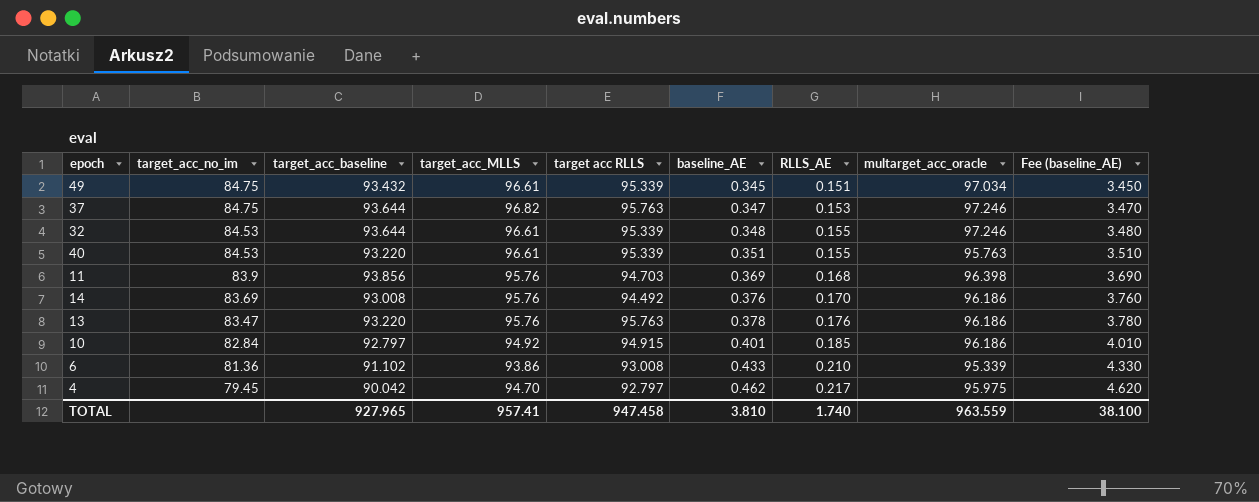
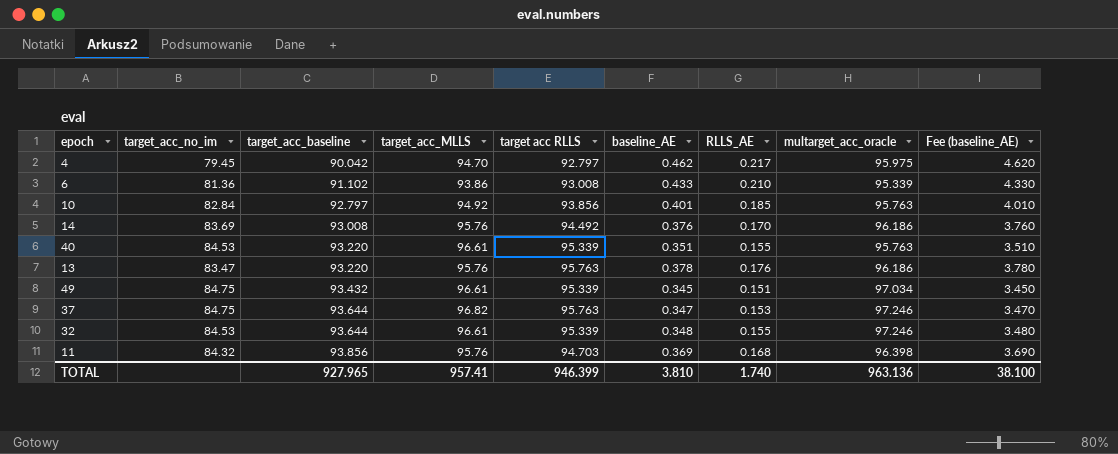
row order: target_acc_no_im descending -> target_acc_baseline ascending
10 | target acc RLLS: 94.915 -> 93.856
10 | multarget_acc_oracle: 96.186 -> 95.763
11 | target_acc_no_im: 83.9 -> 84.32
TOTAL | target acc RLLS: 947.458 -> 946.399
TOTAL | multarget_acc_oracle: 963.559 -> 963.136

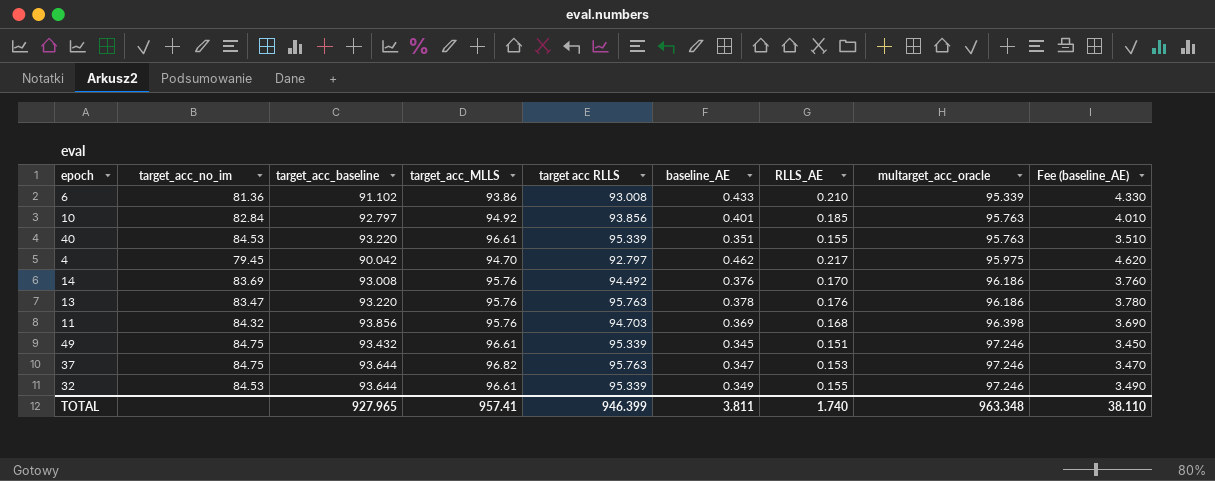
row order: target_acc_baseline ascending -> multarget_acc_oracle ascending
49 | multarget_acc_oracle: 97.034 -> 97.246
32 | baseline_AE: 0.348 -> 0.349
32 | Fee (baseline_AE): 3.480 -> 3.490
TOTAL | baseline_AE: 3.810 -> 3.811
TOTAL | multarget_acc_oracle: 963.136 -> 963.348
TOTAL | Fee (baseline_AE): 38.100 -> 38.110

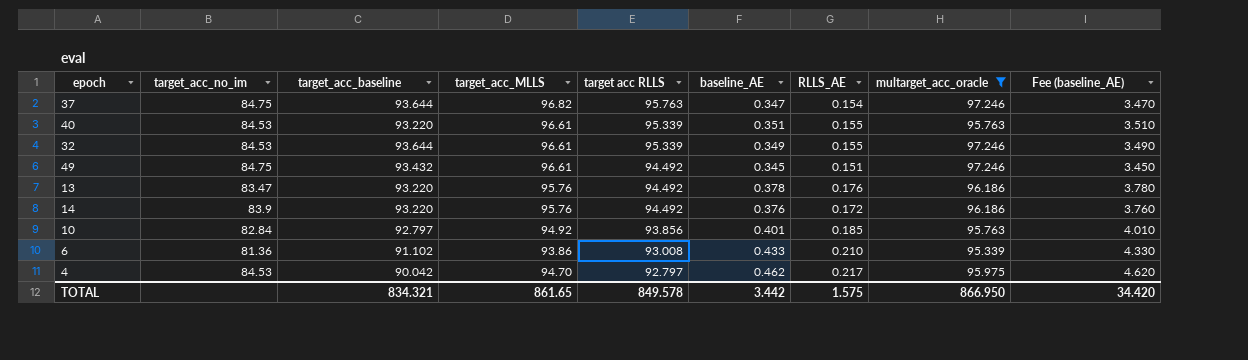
filter: none -> multarget_acc_oracle != 96.398
row order: multarget_acc_oracle ascending -> target acc RLLS descending
37 | RLLS_AE: 0.153 -> 0.154
49 | target acc RLLS: 95.339 -> 94.492
13 | target acc RLLS: 95.763 -> 94.492
14 | target_acc_no_im: 83.69 -> 83.9
14 | target_acc_baseline: 93.008 -> 93.220
14 | RLLS_AE: 0.170 -> 0.172
4 | target_acc_no_im: 79.45 -> 84.53
TOTAL | target_acc_baseline: 927.965 -> 834.321
TOTAL | target_acc_MLLS: 957.41 -> 861.65
TOTAL | target acc RLLS: 946.399 -> 849.578
TOTAL | baseline_AE: 3.811 -> 3.442
TOTAL | RLLS_AE: 1.740 -> 1.575
TOTAL | multarget_acc_oracle: 963.348 -> 866.950
TOTAL | Fee (baseline_AE): 38.110 -> 34.420

